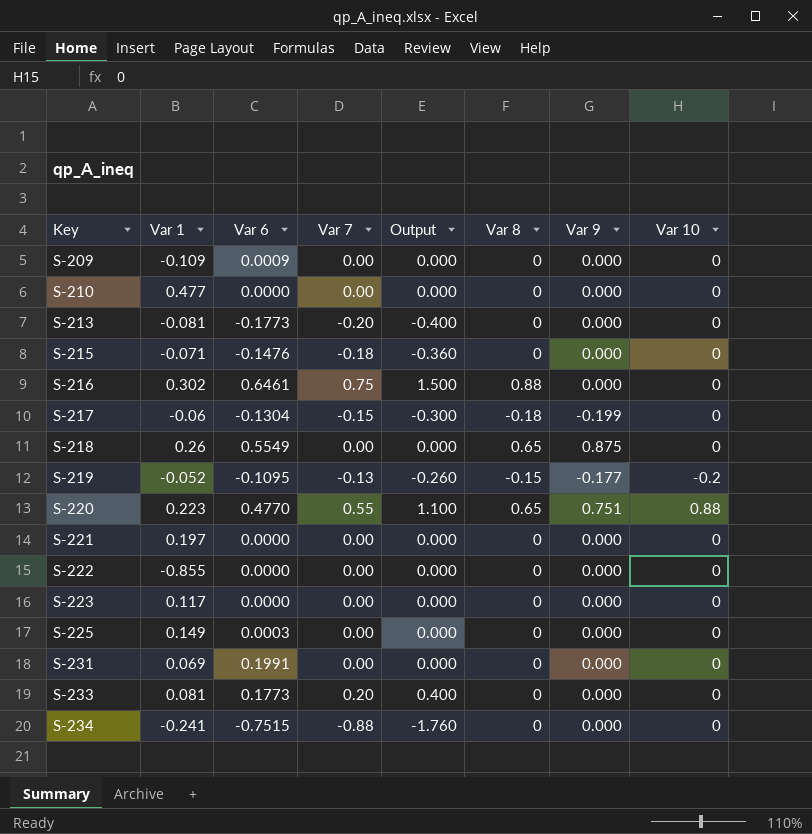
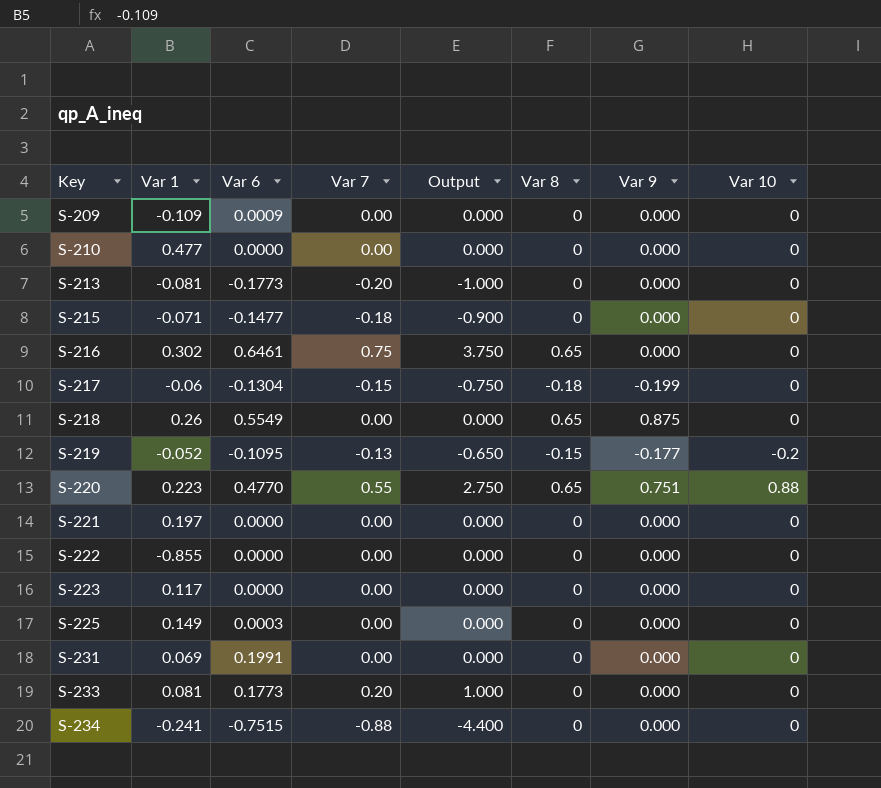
column Output | formula: [Var 7] * 2 -> [Var 7] * 5
S-215 | Var 6: -0.1476 -> -0.1477
S-216 | Var 8: 0.88 -> 0.65

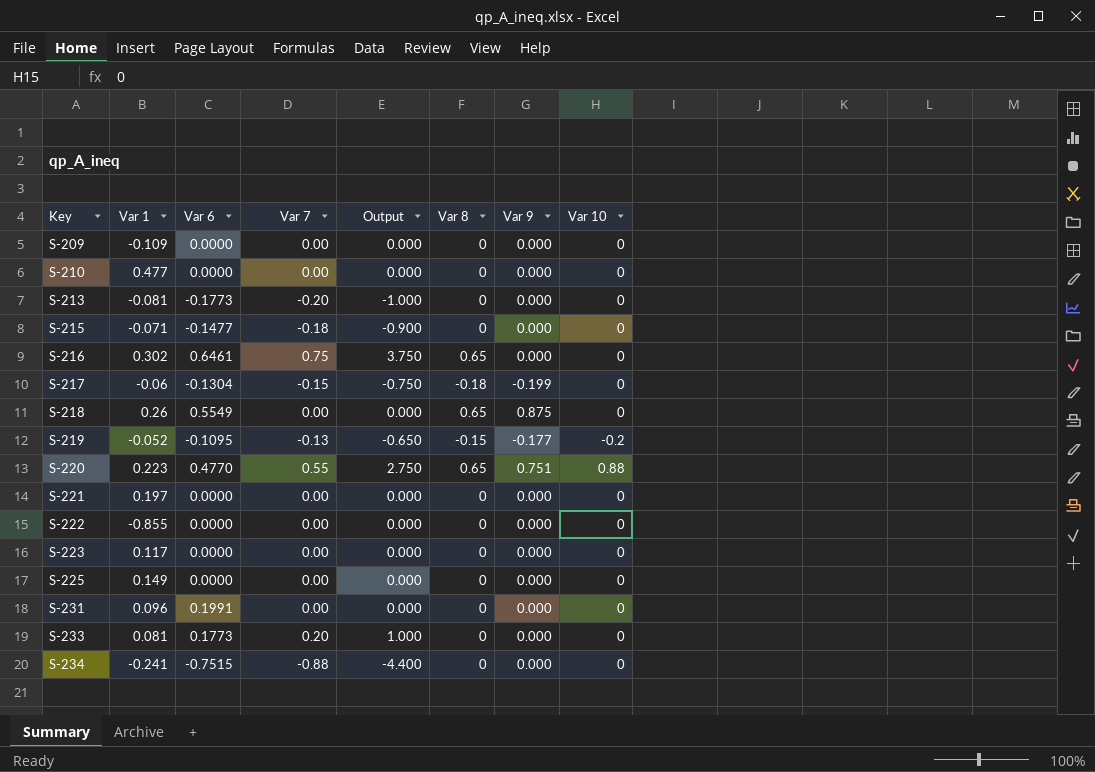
S-209 | Var 6: 0.0009 -> 0.0000
S-225 | Var 6: 0.0003 -> 0.0000
S-231 | Var 1: 0.069 -> 0.096

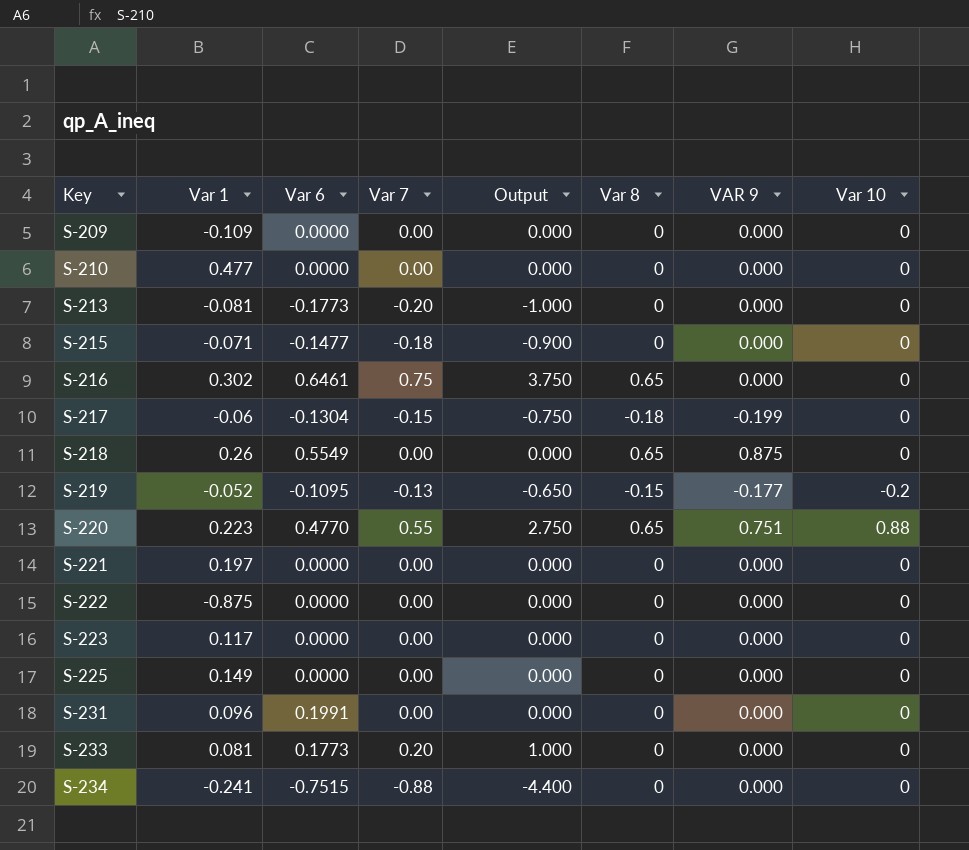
column name: Var 9 -> VAR 9
S-222 | Var 1: -0.855 -> -0.875

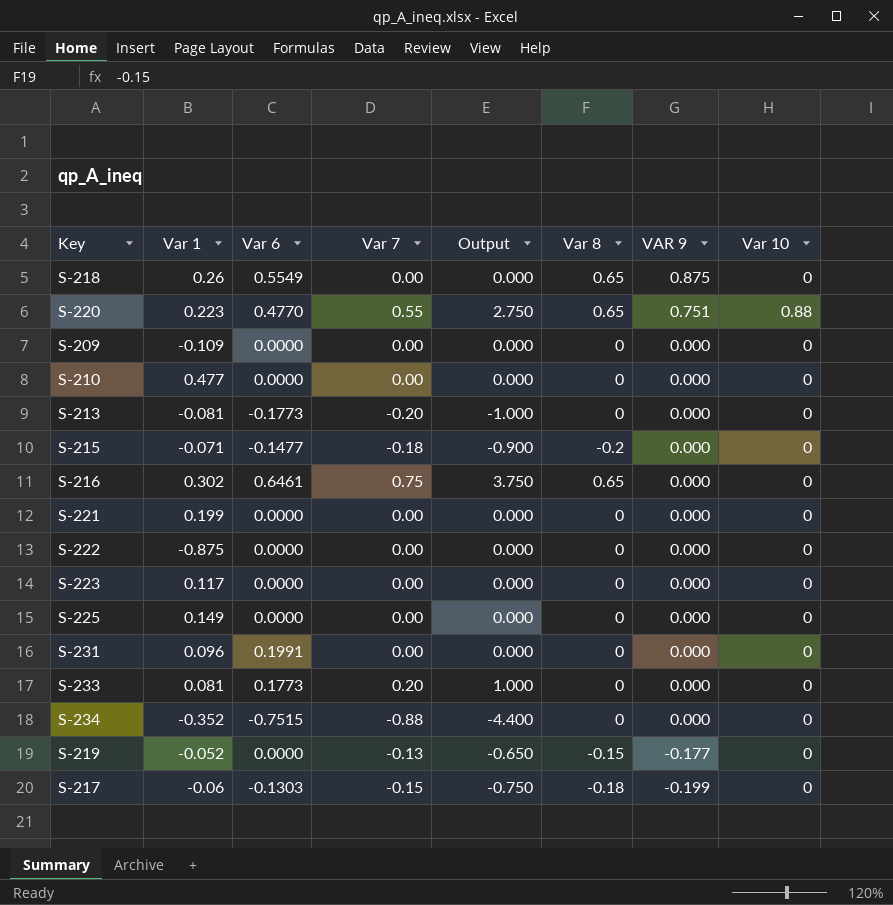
row order: Key ascending -> VAR 9 descending
S-215 | Var 8: 0 -> -0.2
S-221 | Var 1: 0.197 -> 0.199
S-234 | Var 1: -0.241 -> -0.352
S-219 | Var 6: -0.1095 -> 0.0000
S-219 | Var 10: -0.2 -> 0
S-217 | Var 6: -0.1304 -> -0.1303

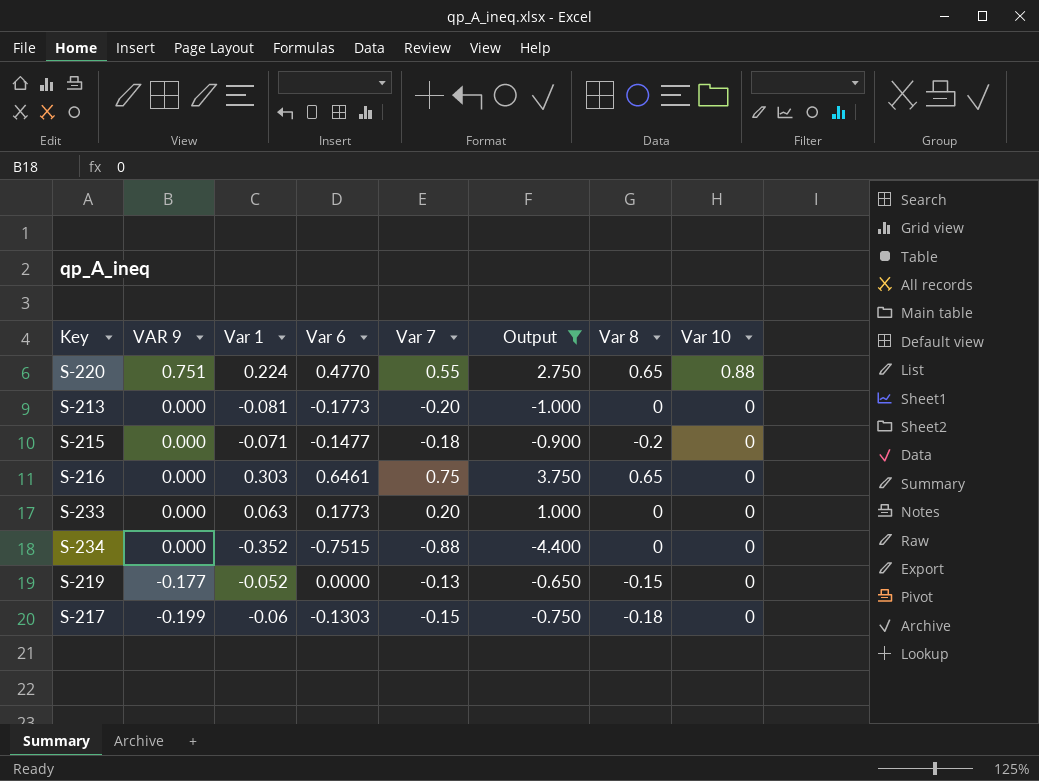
filter: none -> Output != 0.000
column VAR 9 | position: 7 -> 2
S-220 | Var 1: 0.223 -> 0.224
S-216 | Var 1: 0.302 -> 0.303
S-233 | Var 1: 0.081 -> 0.063

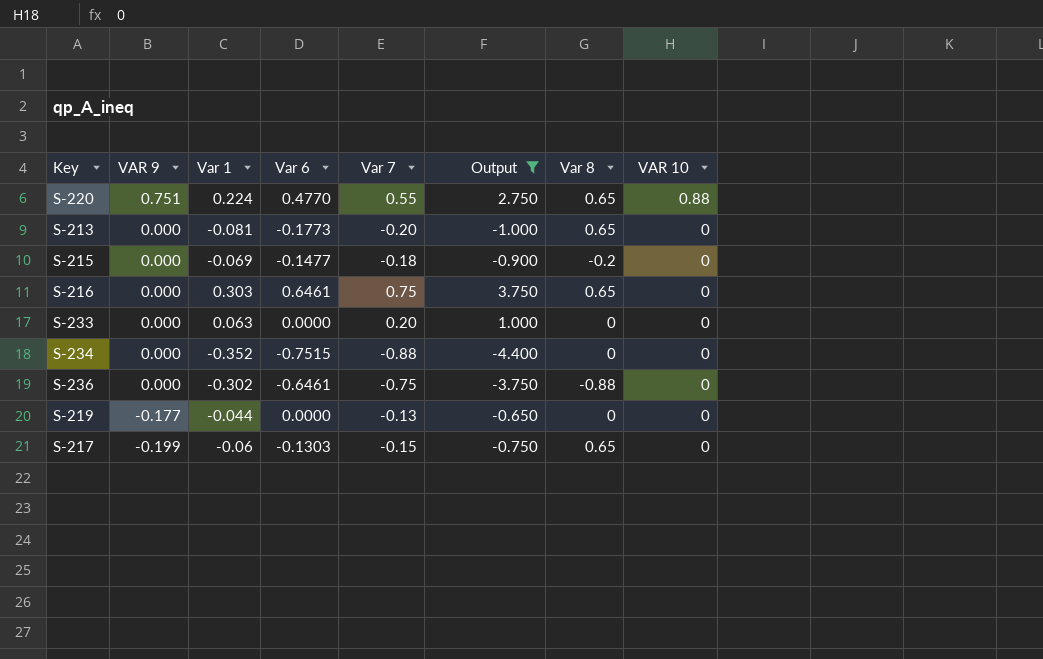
column name: Var 10 -> VAR 10
S-213 | Var 8: 0 -> 0.65
S-215 | Var 1: -0.071 -> -0.069
S-233 | Var 6: 0.1773 -> 0.0000
row S-236: none -> 0.000 | -0.302 | -0.6461 | -0.75 | -3.750 | -0.88 | 0
S-219 | Var 1: -0.052 -> -0.044
S-219 | Var 8: -0.15 -> 0
S-217 | Var 8: -0.18 -> 0.65

